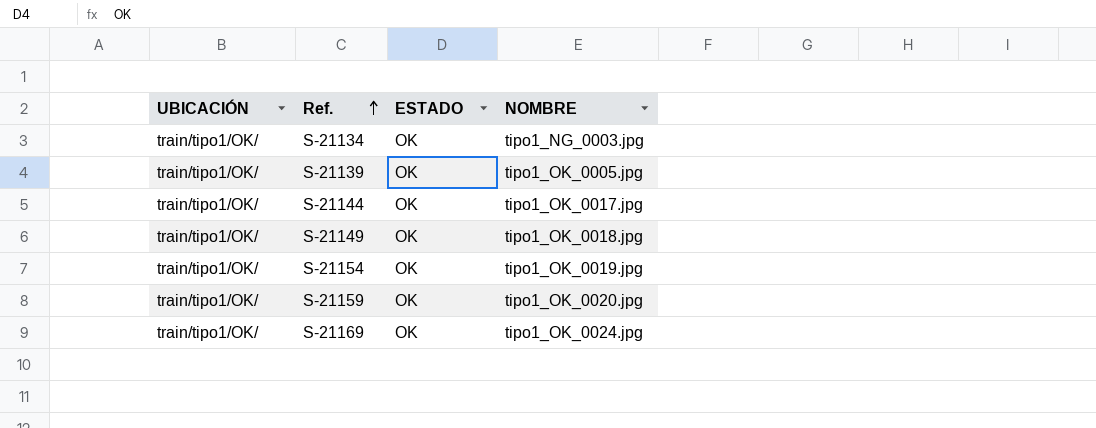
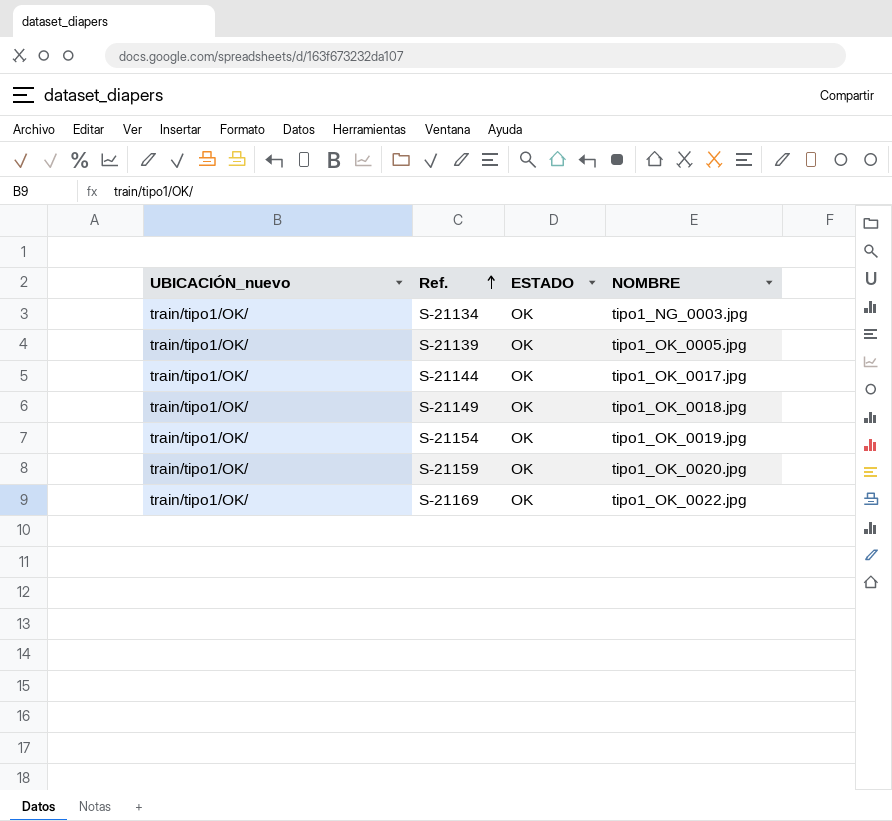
column name: UBICACIÓN -> UBICACIÓN_nuevo
S-21169 | NOMBRE: tipo1_OK_0024.jpg -> tipo1_OK_0022.jpg

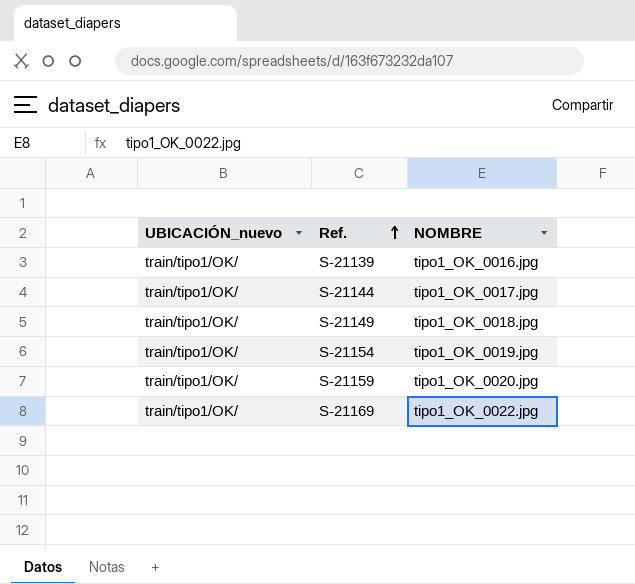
column ESTADO | position: 3 -> none
row S-21134: train/tipo1/OK/ | OK | tipo1_NG_0003.jpg -> none
S-21139 | NOMBRE: tipo1_OK_0005.jpg -> tipo1_OK_0016.jpg

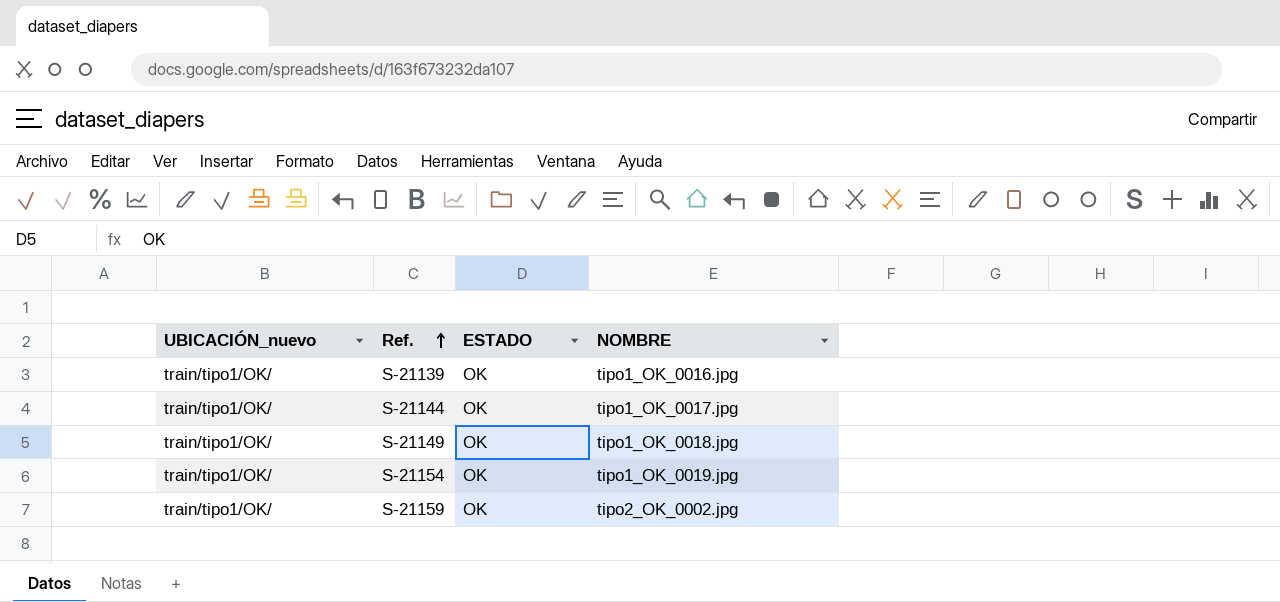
column ESTADO | position: none -> 3
row S-21169: train/tipo1/OK/ | tipo1_OK_0022.jpg -> none
S-21159 | NOMBRE: tipo1_OK_0020.jpg -> tipo2_OK_0002.jpg

